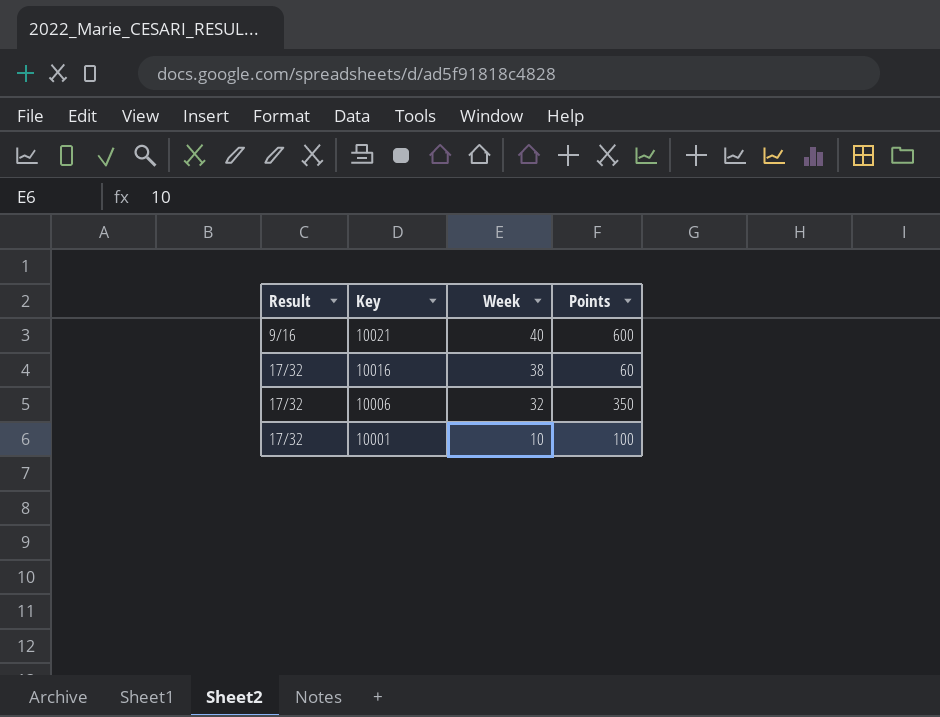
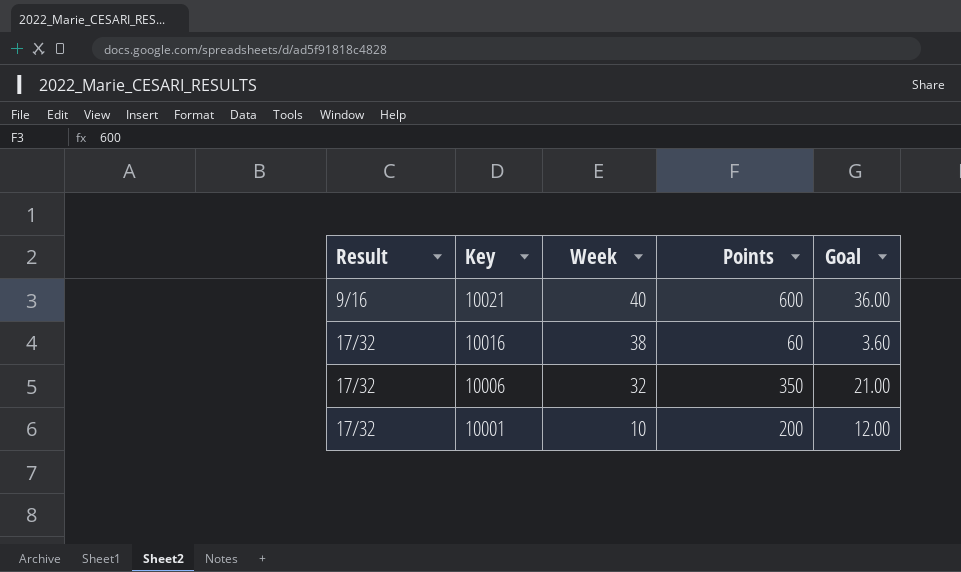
column Goal | formula: none -> [Points] * 0.06
10001 | Points: 100 -> 200

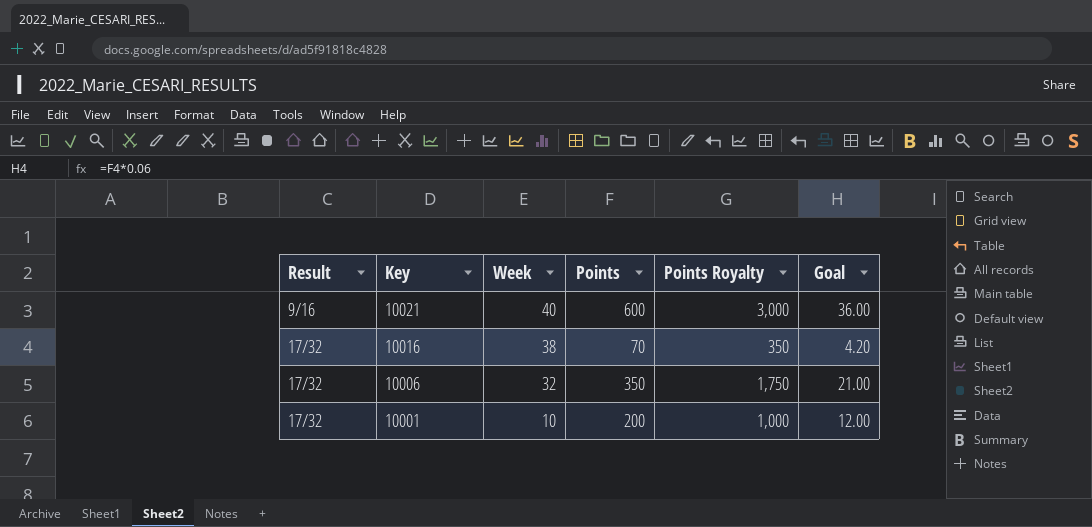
column Points Royalty | formula: none -> [Points] * 5
10016 | Points: 60 -> 70
10016 | Goal: 3.60 -> 4.20

